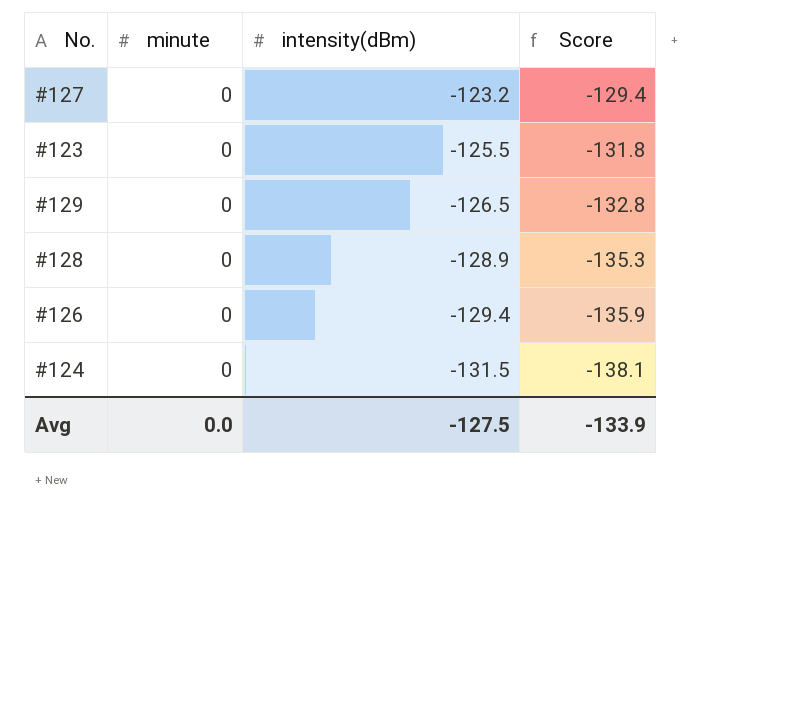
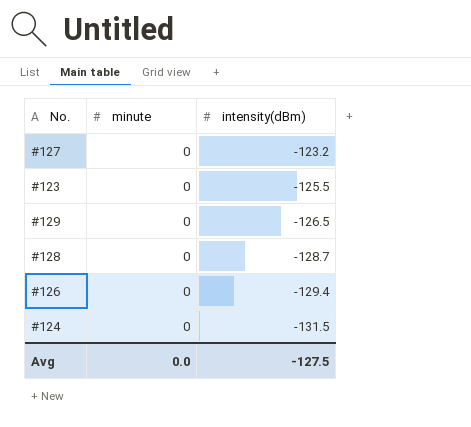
column Score | formula: [intensity(dBm)] * 1.05 -> none
#128 | intensity(dBm): -128.9 -> -128.7

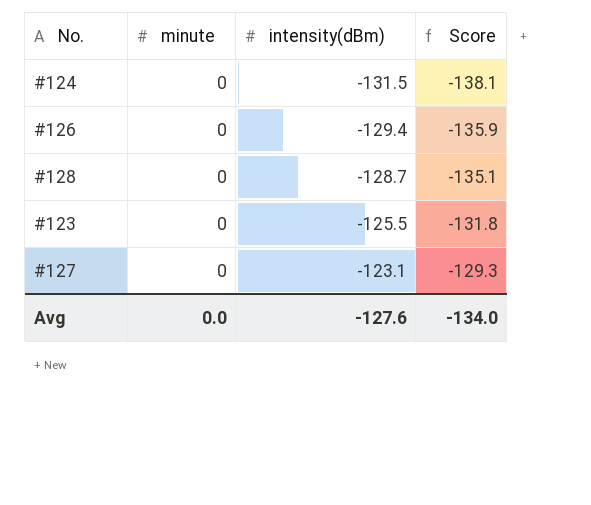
row order: intensity(dBm) descending -> intensity(dBm) ascending
column Score | formula: none -> [intensity(dBm)] * 1.05
row #129: 0 | -126.5 -> none
#127 | intensity(dBm): -123.2 -> -123.1
Avg | intensity(dBm): -127.5 -> -127.6

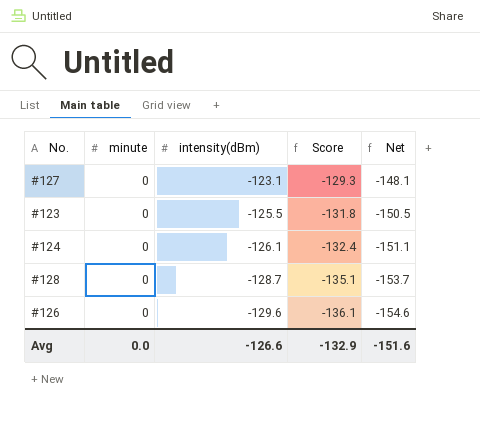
row order: intensity(dBm) ascending -> intensity(dBm) descending
column Net | formula: none -> [intensity(dBm)] - 25
#124 | intensity(dBm): -131.5 -> -126.1
#124 | Score: -138.1 -> -132.4
#126 | intensity(dBm): -129.4 -> -129.6
#126 | Score: -135.9 -> -136.1
Avg | intensity(dBm): -127.6 -> -126.6
Avg | Score: -134.0 -> -132.9

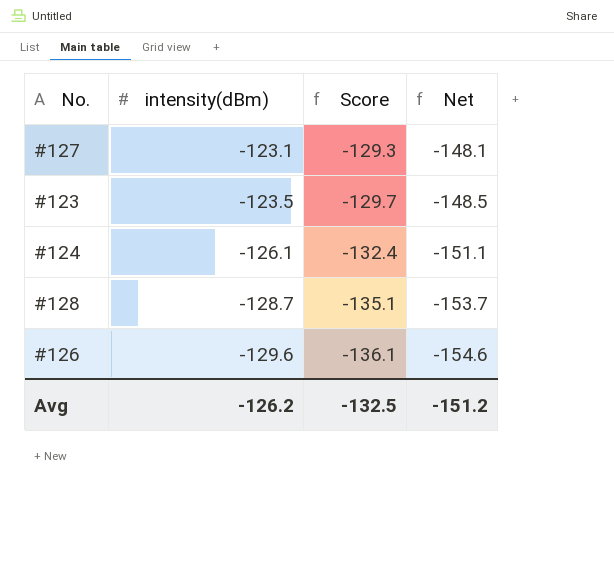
column minute | position: 2 -> none
#123 | intensity(dBm): -125.5 -> -123.5
#123 | Score: -131.8 -> -129.7
#123 | Net: -150.5 -> -148.5
Avg | intensity(dBm): -126.6 -> -126.2
Avg | Score: -132.9 -> -132.5
Avg | Net: -151.6 -> -151.2

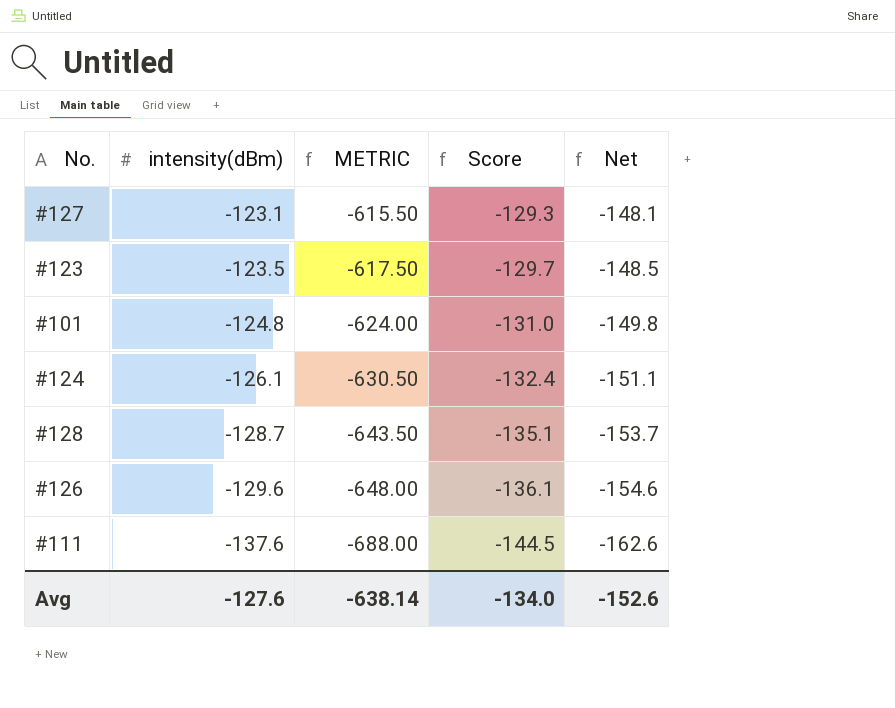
column METRIC | formula: none -> [intensity(dBm)] * 5
row #101: none -> -124.8 | -624.00 | -131.0 | -149.8
row #111: none -> -137.6 | -688.00 | -144.5 | -162.6
Avg | intensity(dBm): -126.2 -> -127.6
Avg | Score: -132.5 -> -134.0
Avg | Net: -151.2 -> -152.6

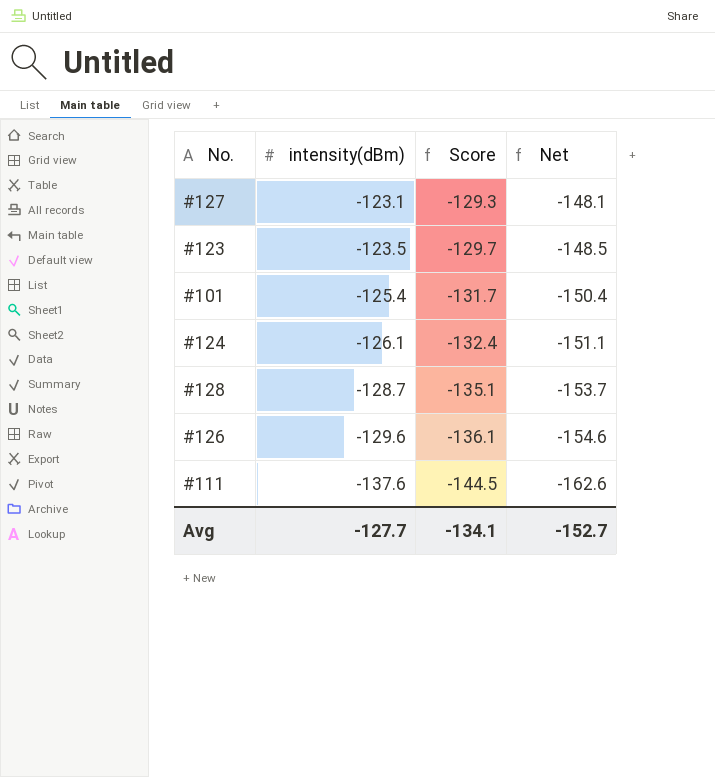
column METRIC | formula: [intensity(dBm)] * 5 -> none
#101 | intensity(dBm): -124.8 -> -125.4
#101 | Score: -131.0 -> -131.7
#101 | Net: -149.8 -> -150.4
Avg | intensity(dBm): -127.6 -> -127.7
Avg | Score: -134.0 -> -134.1
Avg | Net: -152.6 -> -152.7

